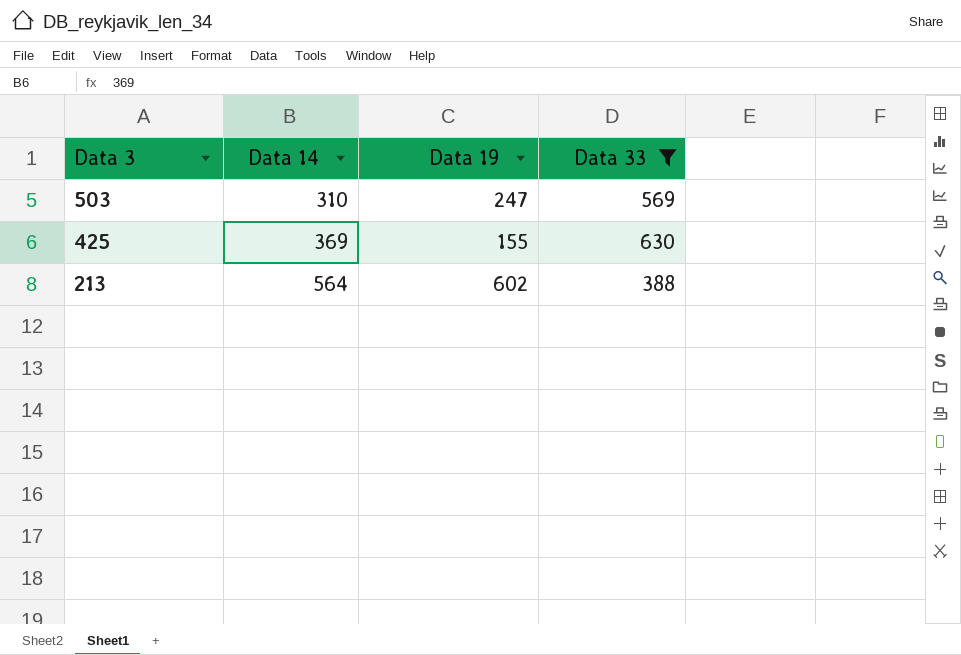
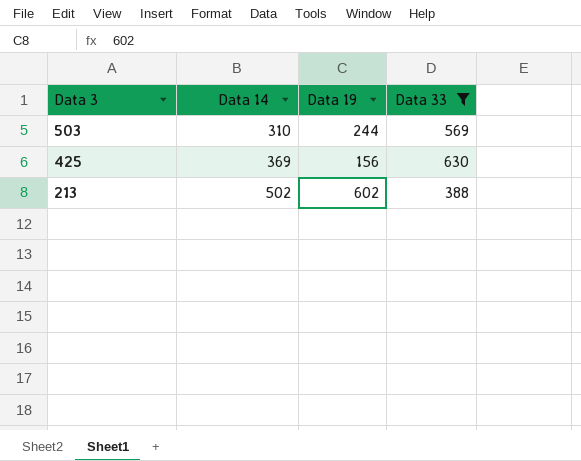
503 | Data 19: 247 -> 244
425 | Data 19: 155 -> 156
213 | Data 14: 564 -> 502

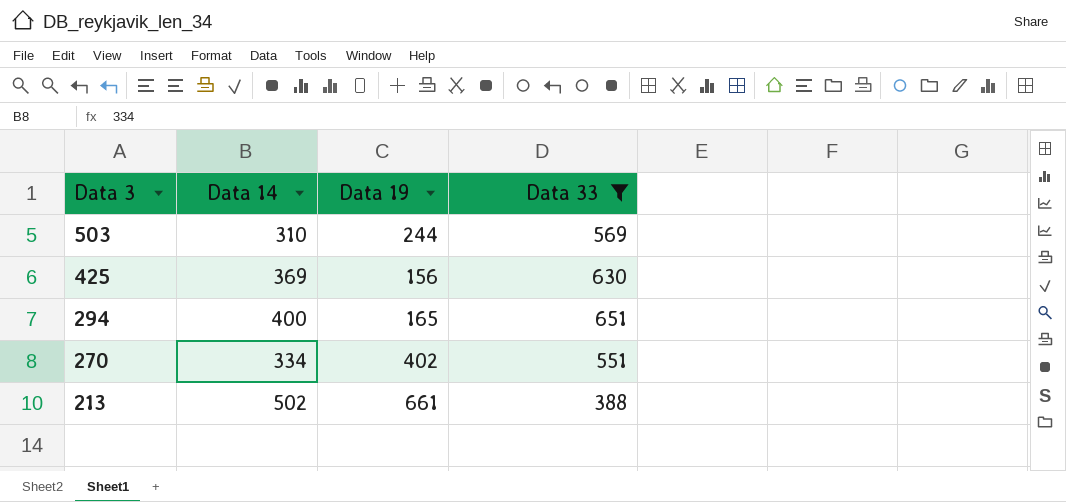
row 294: none -> 400 | 165 | 651
row 270: none -> 334 | 402 | 551
213 | Data 19: 602 -> 661

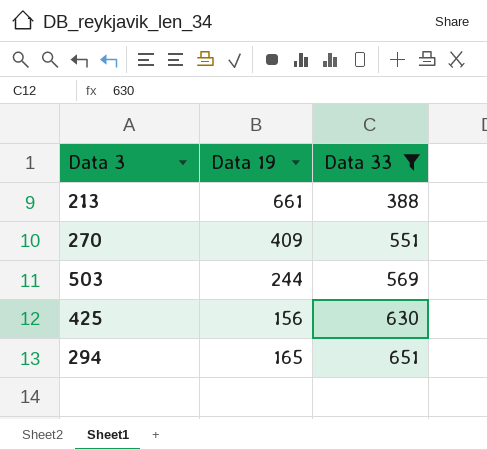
row order: Data 3 descending -> Data 33 ascending
column Data 14 | position: 2 -> none
270 | Data 19: 402 -> 409

